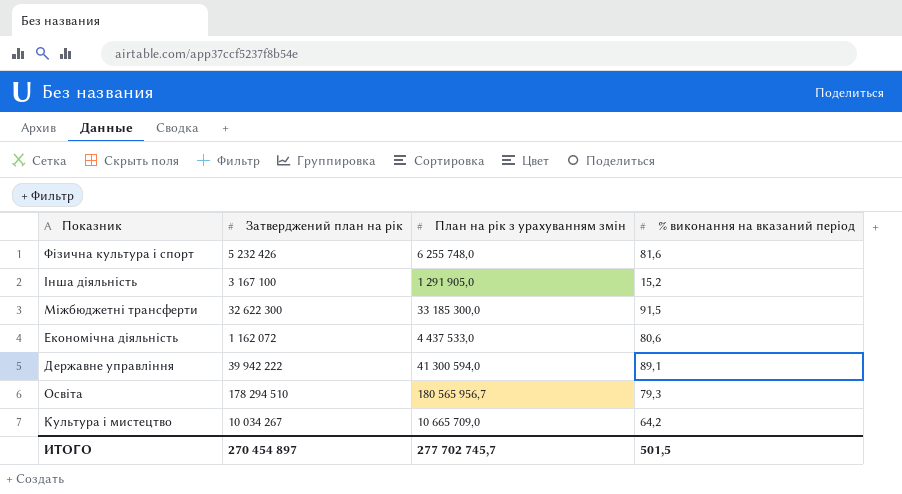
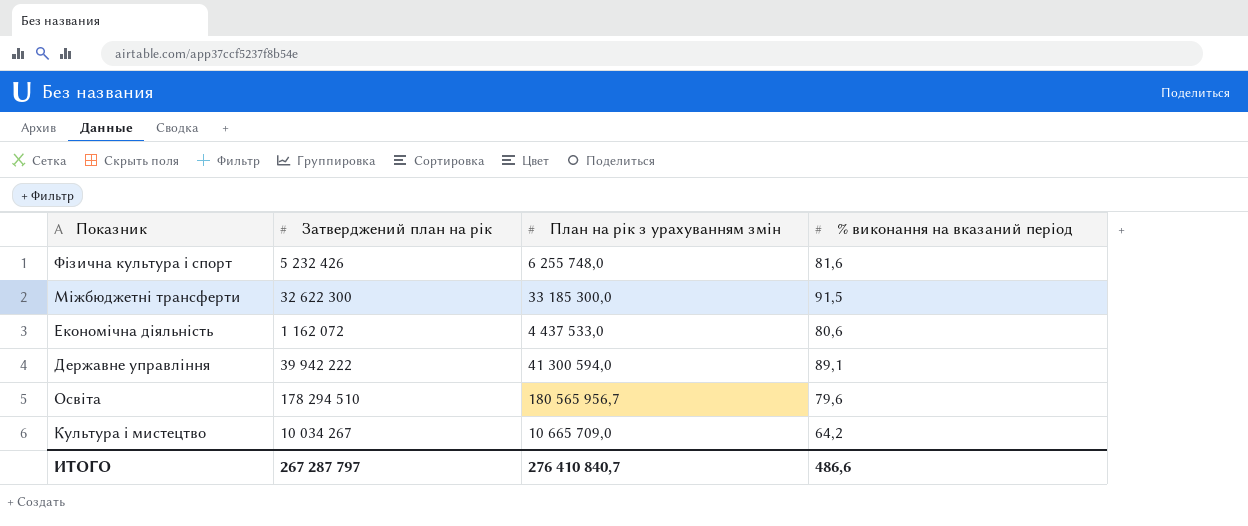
row Інша діяльність: 3 167 100 | 1 291 905,0 | 15,2 -> none
Освіта | % виконання на вказаний період: 79,3 -> 79,6
ИТОГО | Затверджений план на рік: 270 454 897 -> 267 287 797
ИТОГО | План на рік з урахуванням змін: 277 702 745,7 -> 276 410 840,7
ИТОГО | % виконання на вказаний період: 501,5 -> 486,6

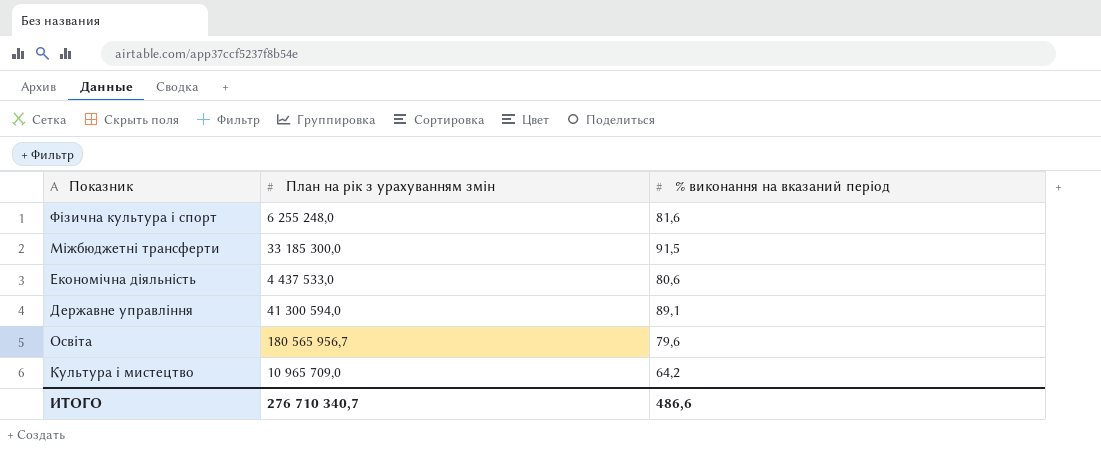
column Затверджений план на рік | position: 2 -> none
Фiзична культура i спорт | План на рік з урахуванням змін: 6 255 748,0 -> 6 255 248,0
Культура i мистецтво | План на рік з урахуванням змін: 10 665 709,0 -> 10 965 709,0
ИТОГО | План на рік з урахуванням змін: 276 410 840,7 -> 276 710 340,7

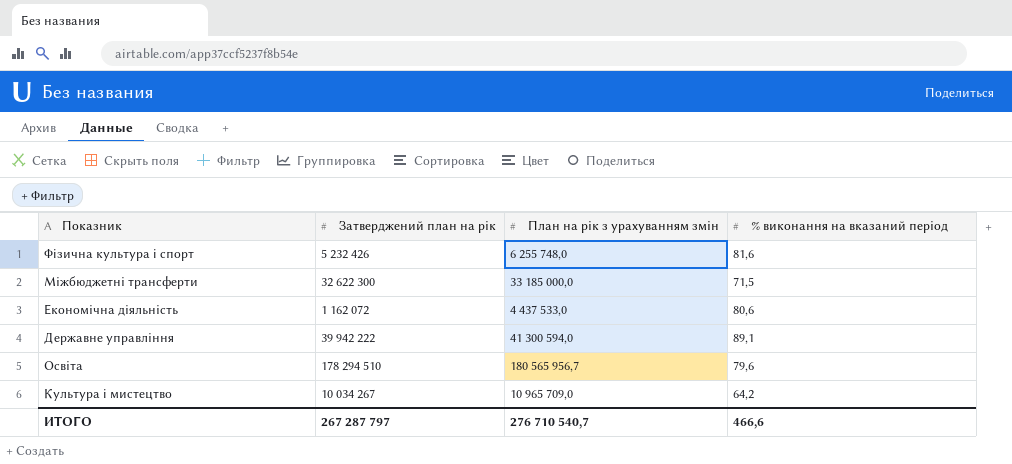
column Затверджений план на рік | position: none -> 2
Фiзична культура i спорт | План на рік з урахуванням змін: 6 255 248,0 -> 6 255 748,0
Міжбюджетні трансферти | План на рік з урахуванням змін: 33 185 300,0 -> 33 185 000,0
Міжбюджетні трансферти | % виконання на вказаний період: 91,5 -> 71,5
ИТОГО | План на рік з урахуванням змін: 276 710 340,7 -> 276 710 540,7
ИТОГО | % виконання на вказаний період: 486,6 -> 466,6

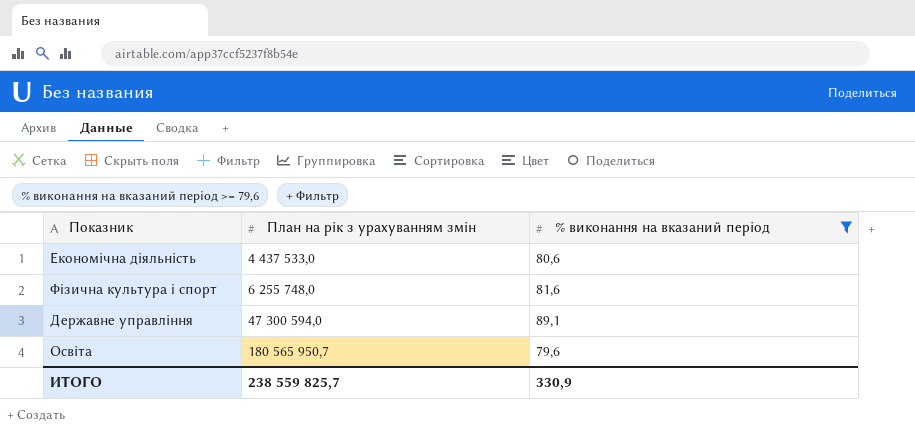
filter: none -> % виконання на вказаний період >= 79,6
row order: none -> План на рік з урахуванням змін ascending
column Затверджений план на рік | position: 2 -> none
Державне управління | План на рік з урахуванням змін: 41 300 594,0 -> 47 300 594,0
Освіта | План на рік з урахуванням змін: 180 565 956,7 -> 180 565 950,7
ИТОГО | План на рік з урахуванням змін: 276 710 540,7 -> 238 559 825,7
ИТОГО | % виконання на вказаний період: 466,6 -> 330,9

